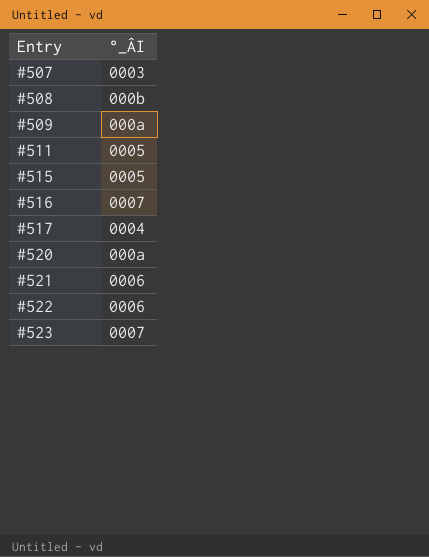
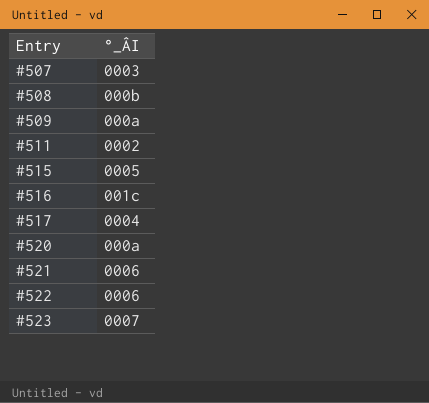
#511 | °_ÂI: 0005 -> 0002
#516 | °_ÂI: 0007 -> 001c

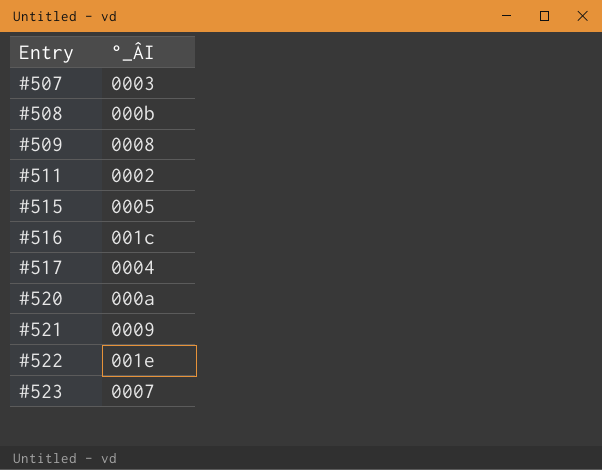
#509 | °_ÂI: 000a -> 0008
#521 | °_ÂI: 0006 -> 0009
#522 | °_ÂI: 0006 -> 001e

